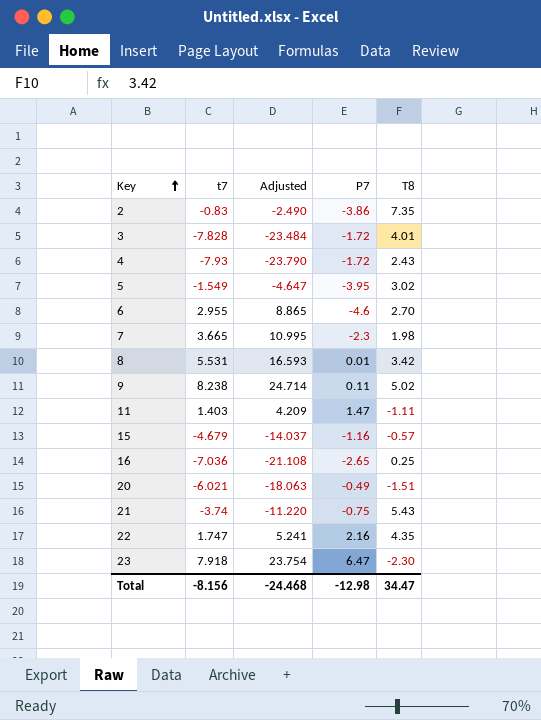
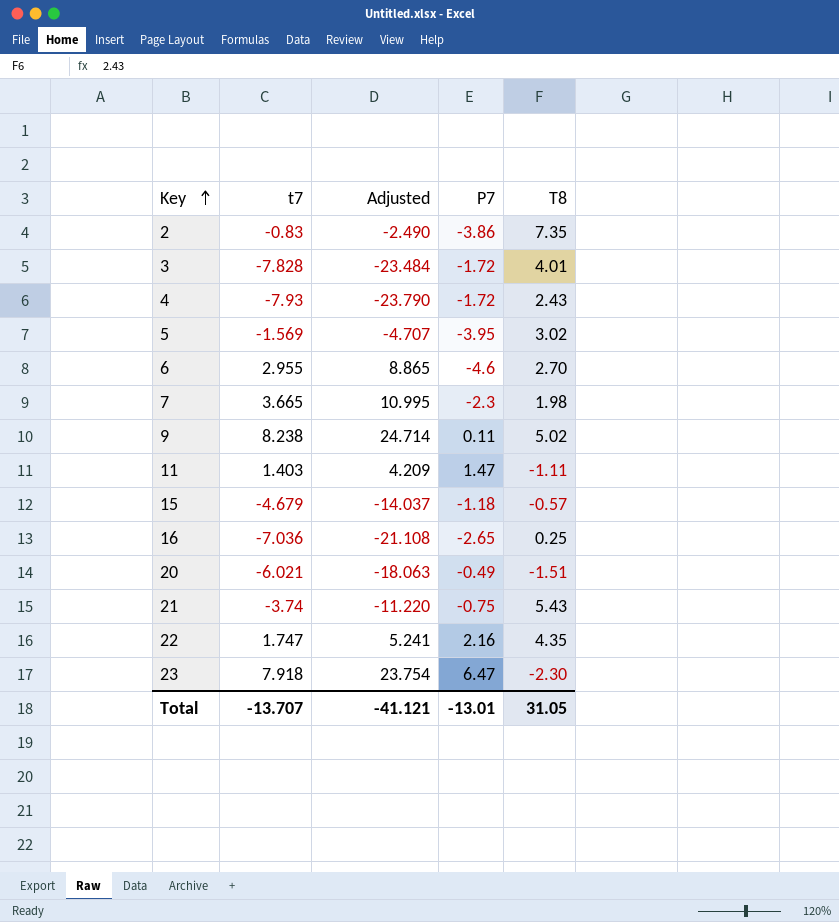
row 8: 5.531 | 16.593 | 0.01 | 3.42 -> none
5 | t7: -1.549 -> -1.569
5 | Adjusted: -4.647 -> -4.707
15 | P7: -1.16 -> -1.18
Total | t7: -8.156 -> -13.707
Total | Adjusted: -24.468 -> -41.121
Total | P7: -12.98 -> -13.01
Total | T8: 34.47 -> 31.05

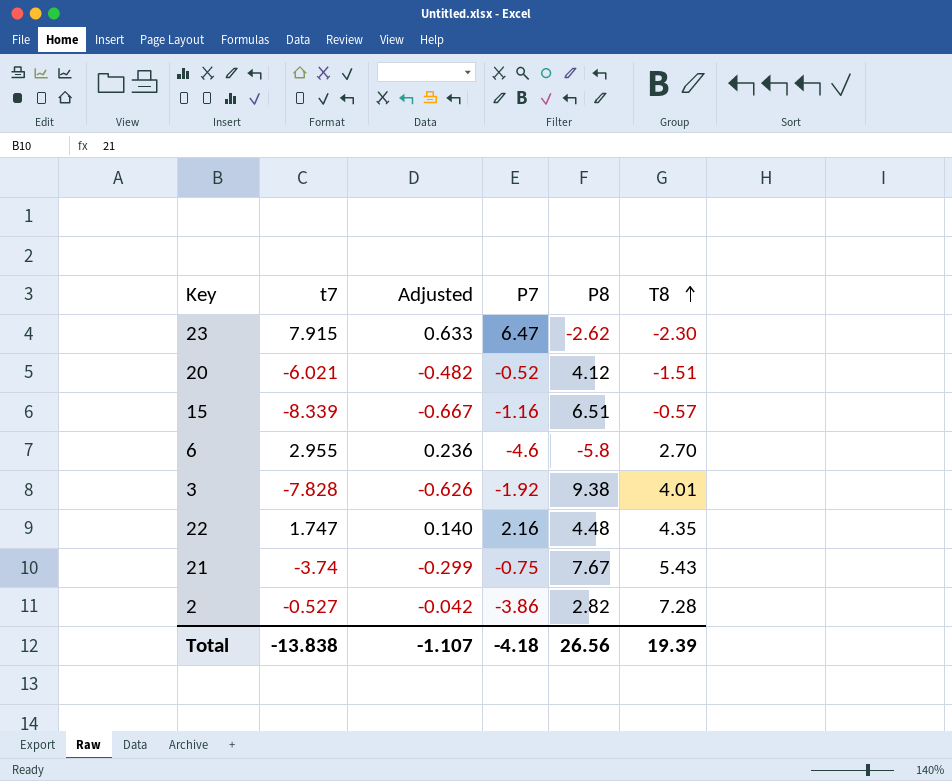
row order: Key ascending -> T8 ascending
column Adjusted | formula: [t7] * 3 -> [t7] * 0.08
column P8 | position: none -> 5
row 4: -7.93 | -23.790 | -1.72 | 2.43 -> none
row 5: -1.569 | -4.707 | -3.95 | 3.02 -> none
row 7: 3.665 | 10.995 | -2.3 | 1.98 -> none
row 9: 8.238 | 24.714 | 0.11 | 5.02 -> none
row 11: 1.403 | 4.209 | 1.47 | -1.11 -> none
row 16: -7.036 | -21.108 | -2.65 | 0.25 -> none
23 | t7: 7.918 -> 7.915
20 | P7: -0.49 -> -0.52
15 | t7: -4.679 -> -8.339
15 | P7: -1.18 -> -1.16
3 | P7: -1.72 -> -1.92
2 | t7: -0.83 -> -0.527
2 | T8: 7.35 -> 7.28
Total | t7: -13.707 -> -13.838
Total | Adjusted: -41.121 -> -1.107
Total | P7: -13.01 -> -4.18
Total | T8: 31.05 -> 19.39

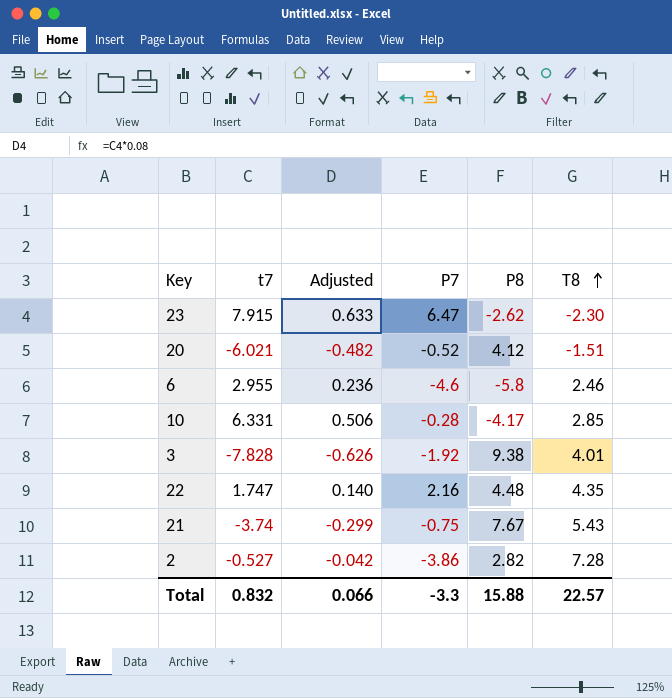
row 15: -8.339 | -0.667 | -1.16 | 6.51 | -0.57 -> none
6 | T8: 2.70 -> 2.46
row 10: none -> 6.331 | 0.506 | -0.28 | -4.17 | 2.85
Total | t7: -13.838 -> 0.832
Total | Adjusted: -1.107 -> 0.066
Total | P7: -4.18 -> -3.3
Total | P8: 26.56 -> 15.88
Total | T8: 19.39 -> 22.57

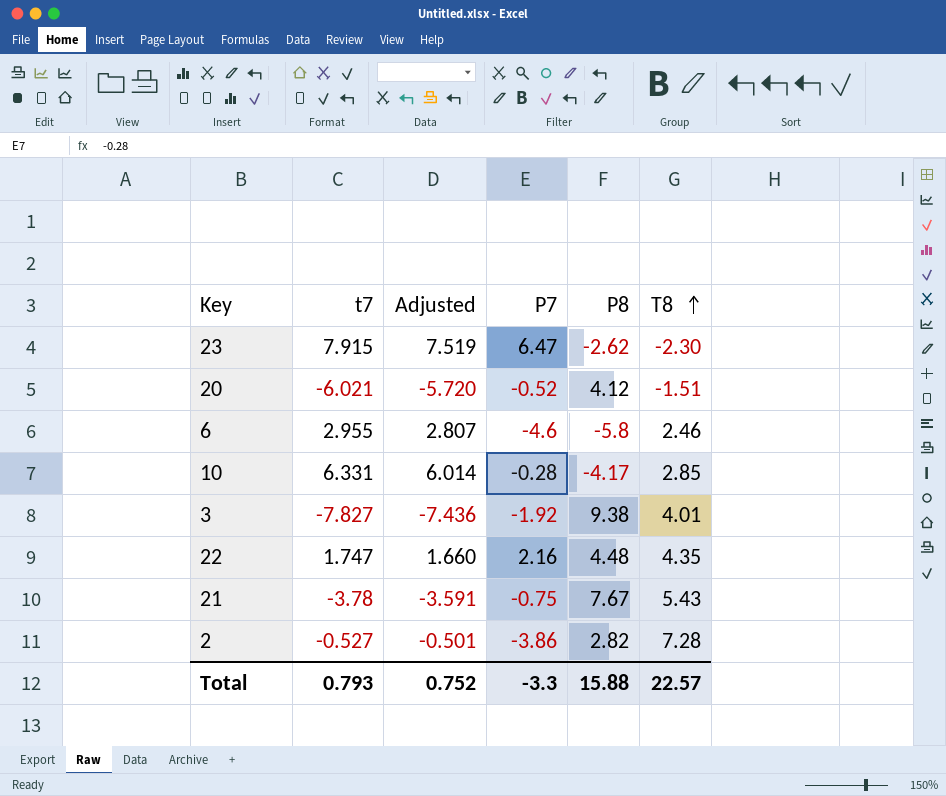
column Adjusted | formula: [t7] * 0.08 -> [t7] * 0.95
3 | t7: -7.828 -> -7.827
21 | t7: -3.74 -> -3.78
Total | t7: 0.832 -> 0.793
Total | Adjusted: 0.066 -> 0.752

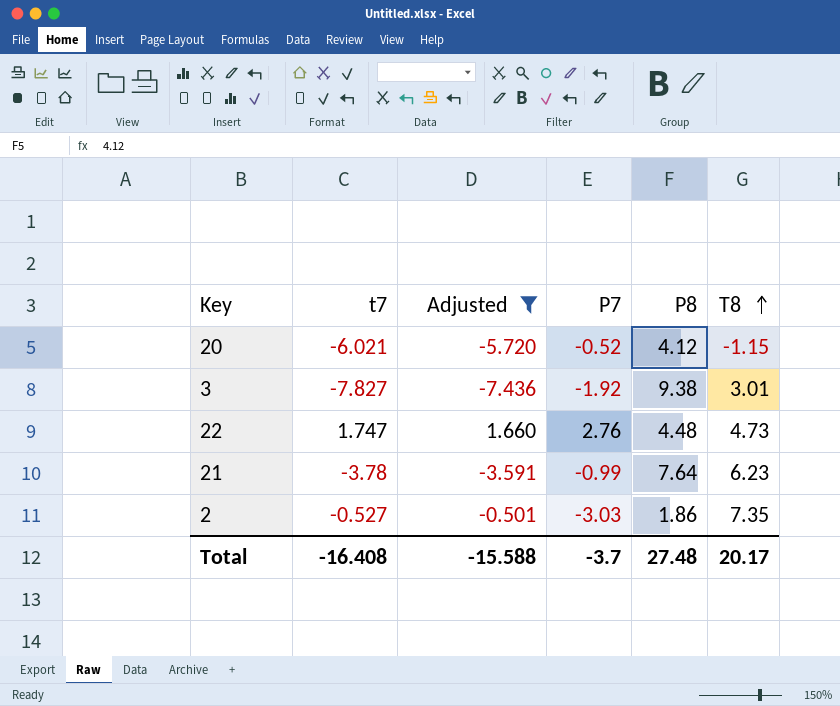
filter: none -> Adjusted <= 1.660
20 | T8: -1.51 -> -1.15
3 | T8: 4.01 -> 3.01
22 | P7: 2.16 -> 2.76
22 | T8: 4.35 -> 4.73
21 | P7: -0.75 -> -0.99
21 | P8: 7.67 -> 7.64
21 | T8: 5.43 -> 6.23
2 | P7: -3.86 -> -3.03
2 | P8: 2.82 -> 1.86
2 | T8: 7.28 -> 7.35
Total | t7: 0.793 -> -16.408
Total | Adjusted: 0.752 -> -15.588
Total | P7: -3.3 -> -3.7
Total | P8: 15.88 -> 27.48
Total | T8: 22.57 -> 20.17

